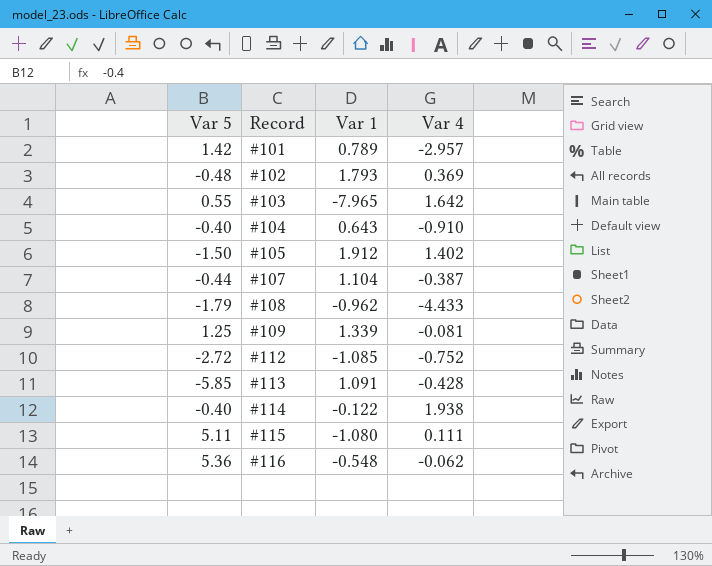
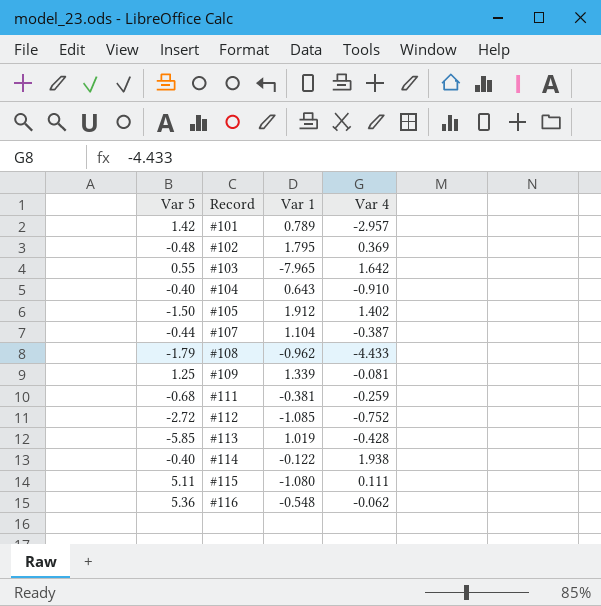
#102 | Var 1: 1.793 -> 1.795
row #111: none -> -0.68 | -0.381 | -0.259
#113 | Var 1: 1.091 -> 1.019

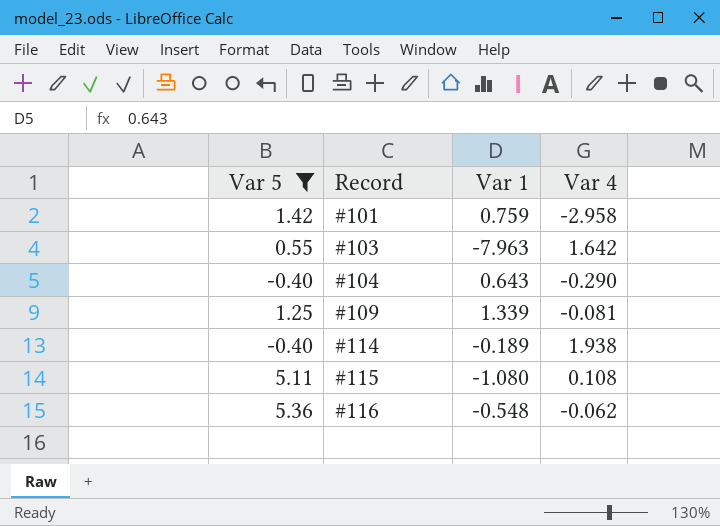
filter: none -> Var 5 >= -0.40
#101 | Var 1: 0.789 -> 0.759
#101 | Var 4: -2.957 -> -2.958
#103 | Var 1: -7.965 -> -7.963
#104 | Var 4: -0.910 -> -0.290
#114 | Var 1: -0.122 -> -0.189
#115 | Var 4: 0.111 -> 0.108

